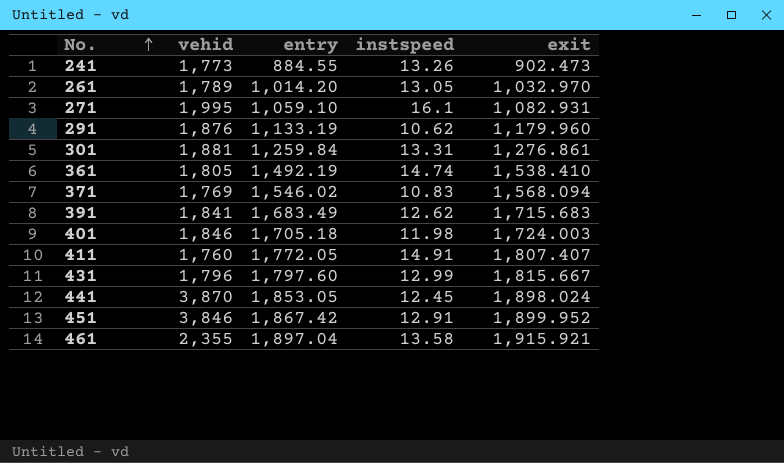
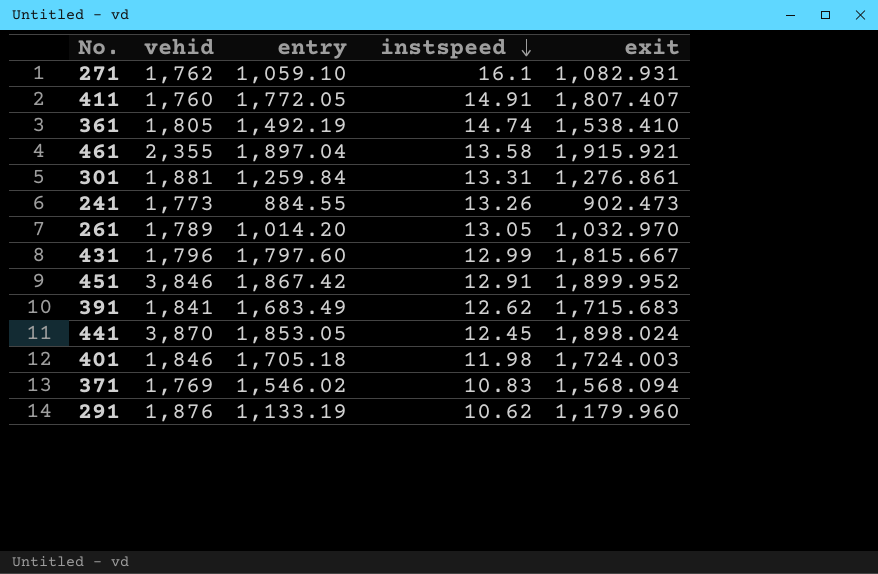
row order: No. ascending -> instspeed descending
271 | vehid: 1,995 -> 1,762

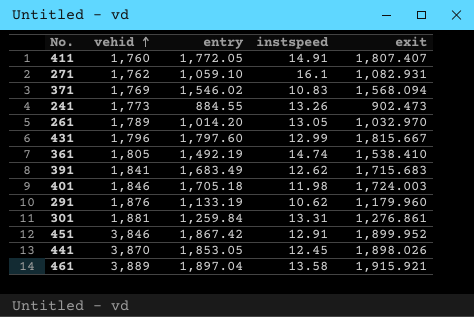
row order: instspeed descending -> vehid ascending
441 | exit: 1,898.024 -> 1,898.026
461 | vehid: 2,355 -> 3,889

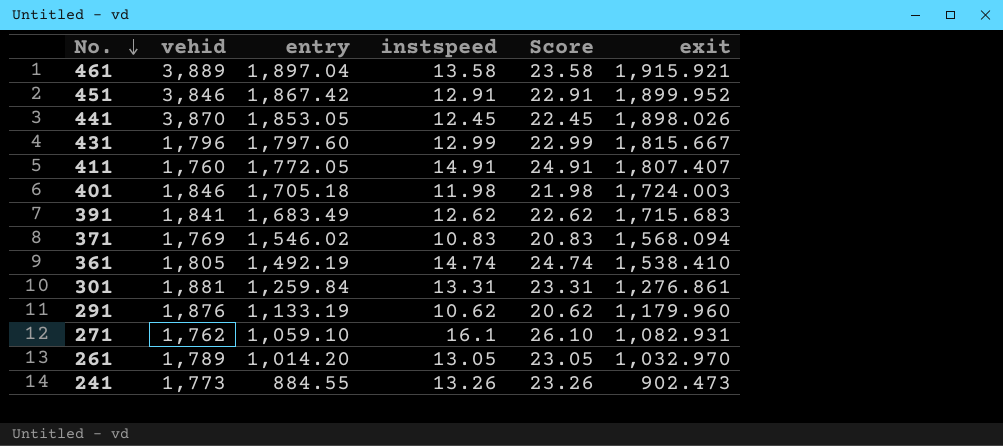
row order: vehid ascending -> No. descending
column Score | formula: none -> [instspeed] + 10

